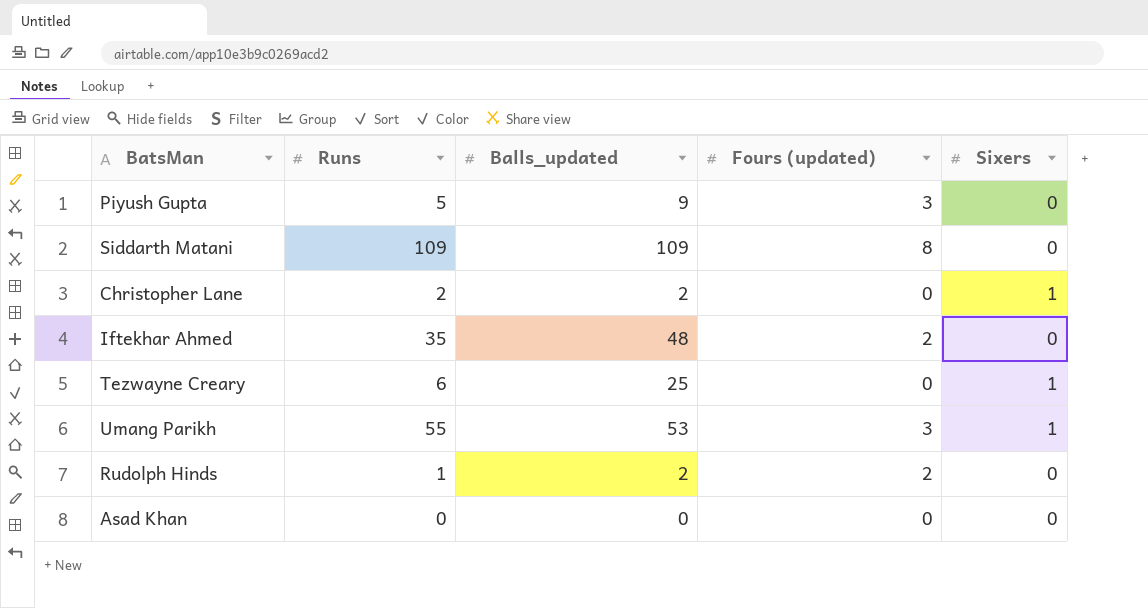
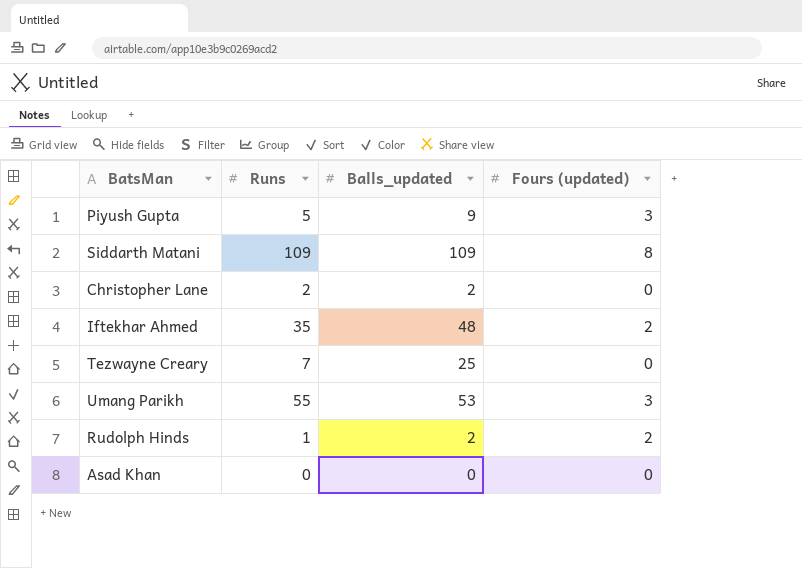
column Sixers | position: 5 -> none
Tezwayne Creary | Runs: 6 -> 7

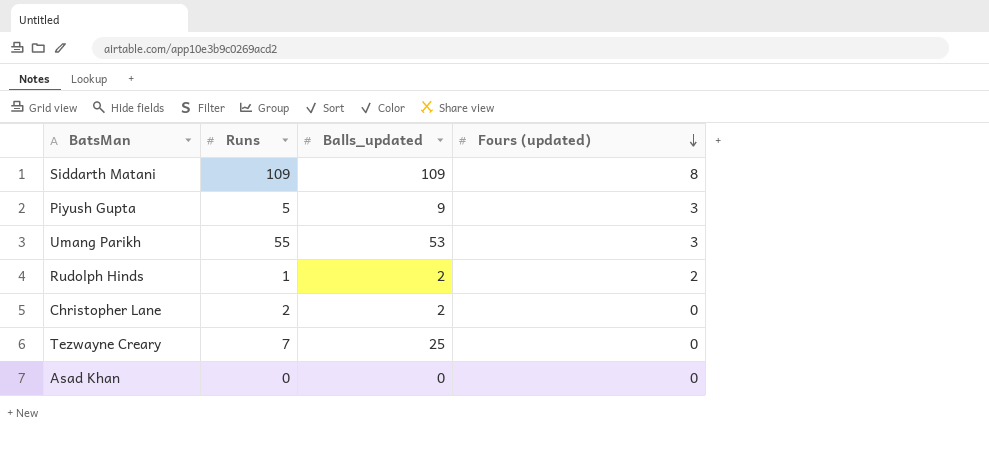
row order: none -> Fours (updated) descending
row Iftekhar Ahmed: 35 | 48 | 2 -> none

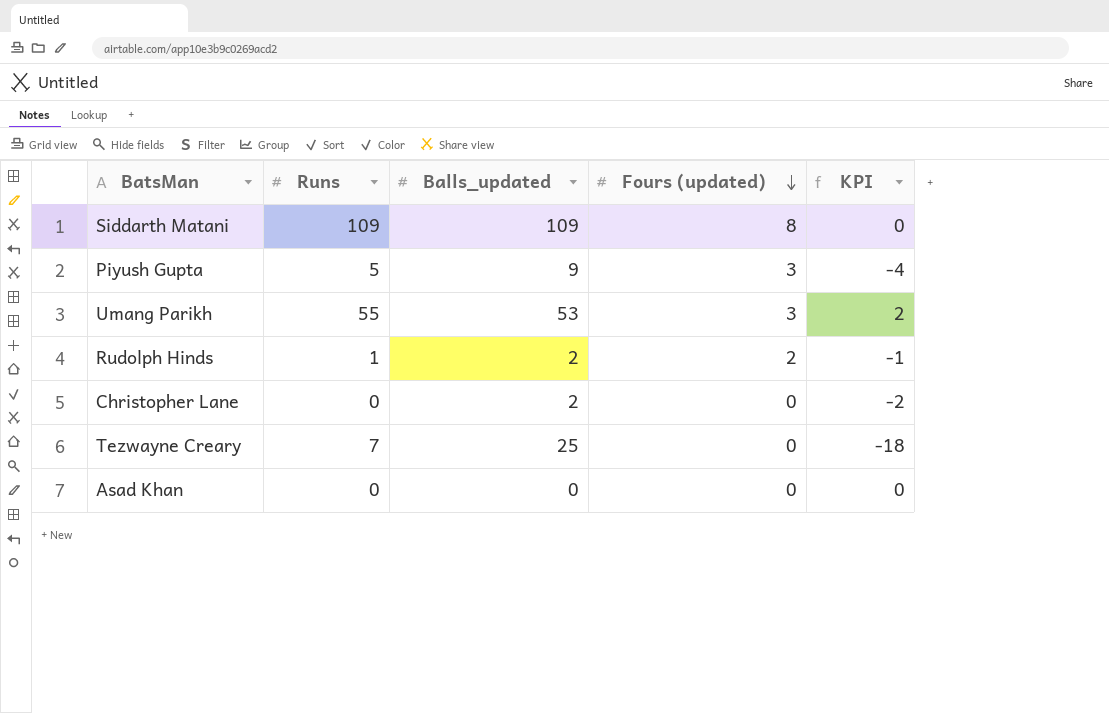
column KPI | formula: none -> [Runs] - [Balls_updated]
Christopher Lane | Runs: 2 -> 0

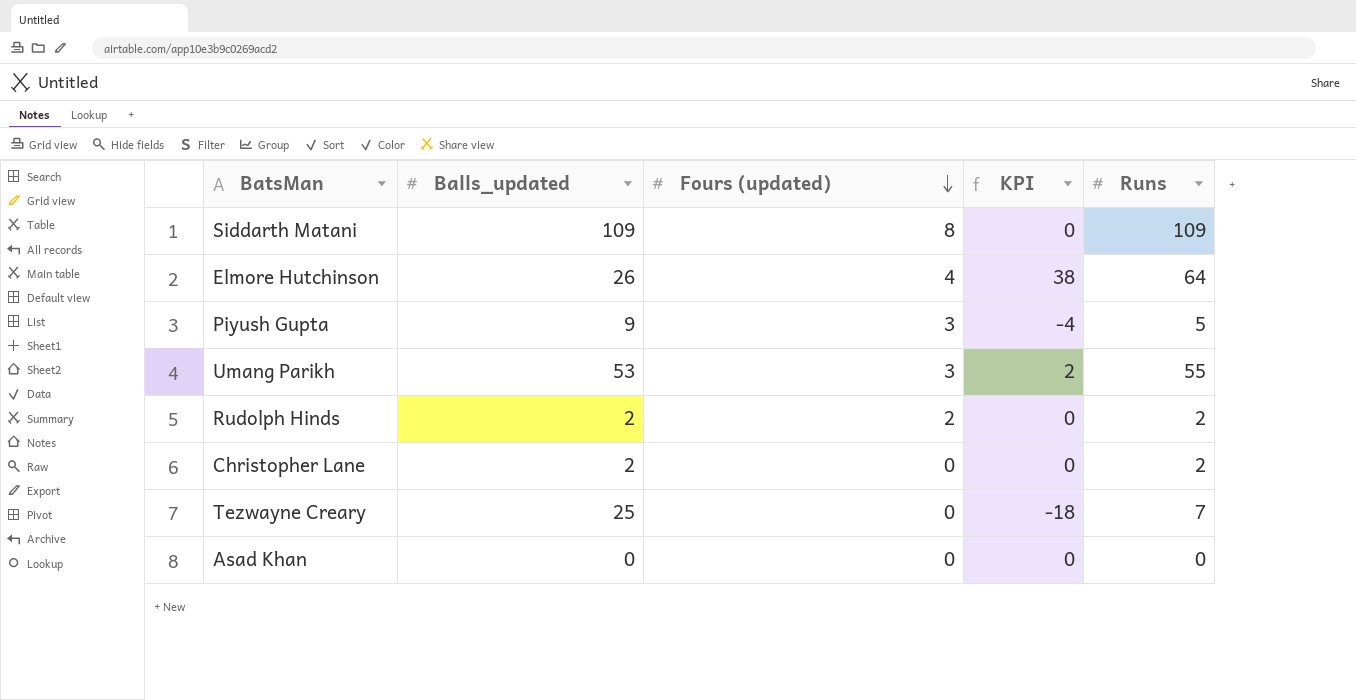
column Runs | position: 2 -> 5
row Elmore Hutchinson: none -> 26 | 4 | 38 | 64
Rudolph Hinds | KPI: -1 -> 0
Rudolph Hinds | Runs: 1 -> 2
Christopher Lane | KPI: -2 -> 0
Christopher Lane | Runs: 0 -> 2

